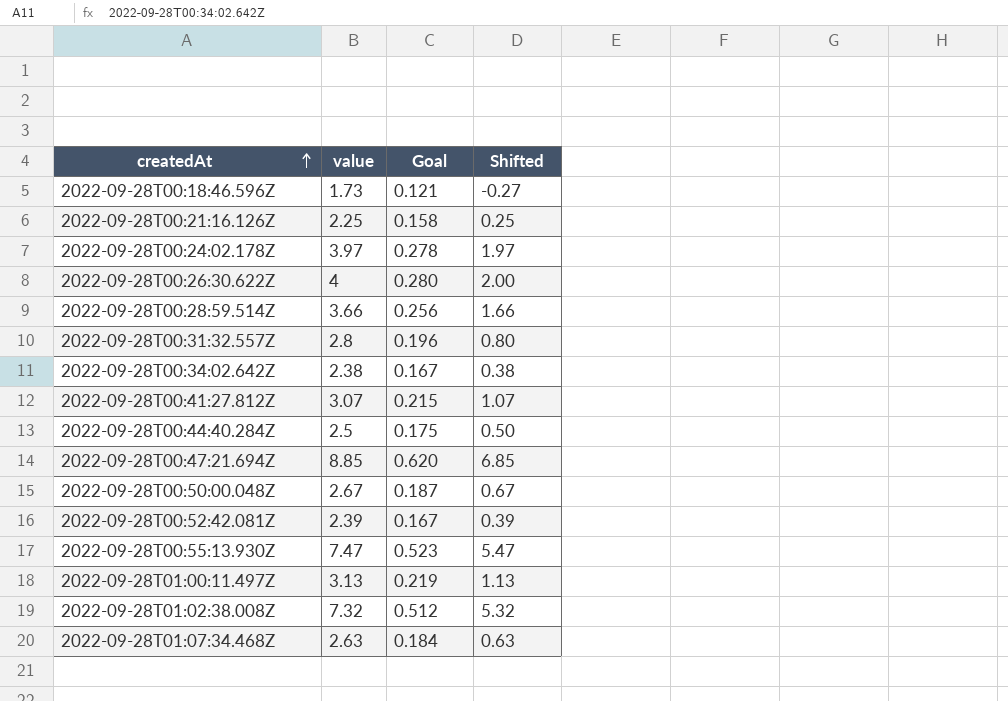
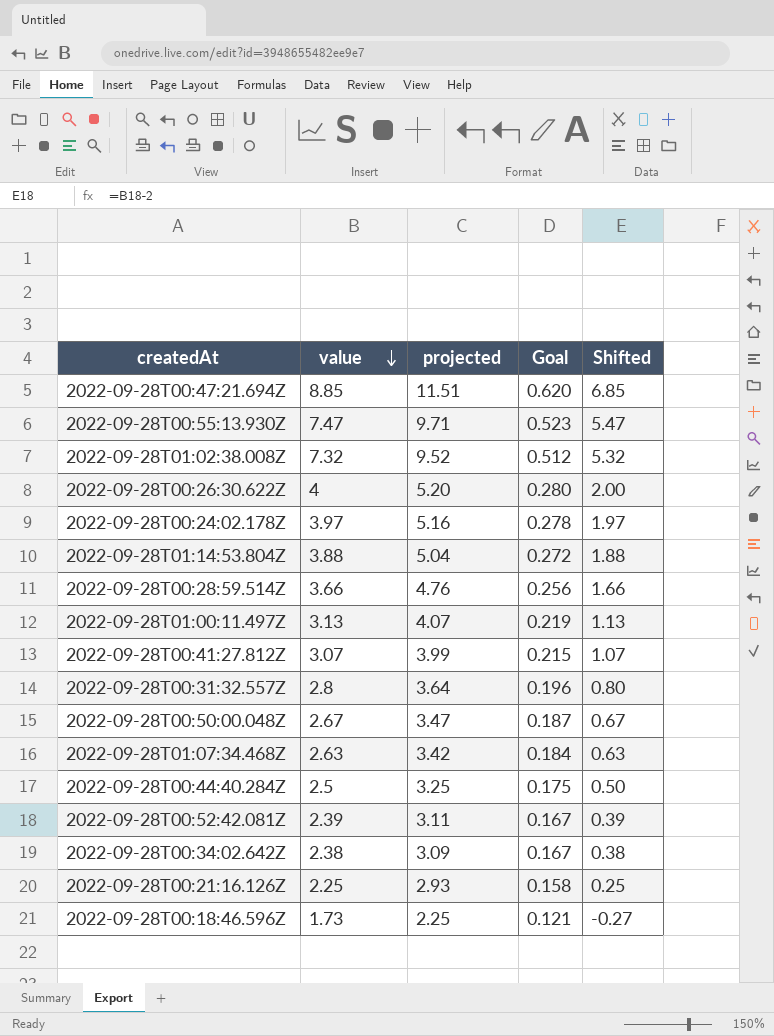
row order: createdAt ascending -> value descending
column projected | formula: none -> [value] * 1.3
row 2022-09-28T01:14:53.804Z: none -> 3.88 | 5.04 | 0.272 | 1.88

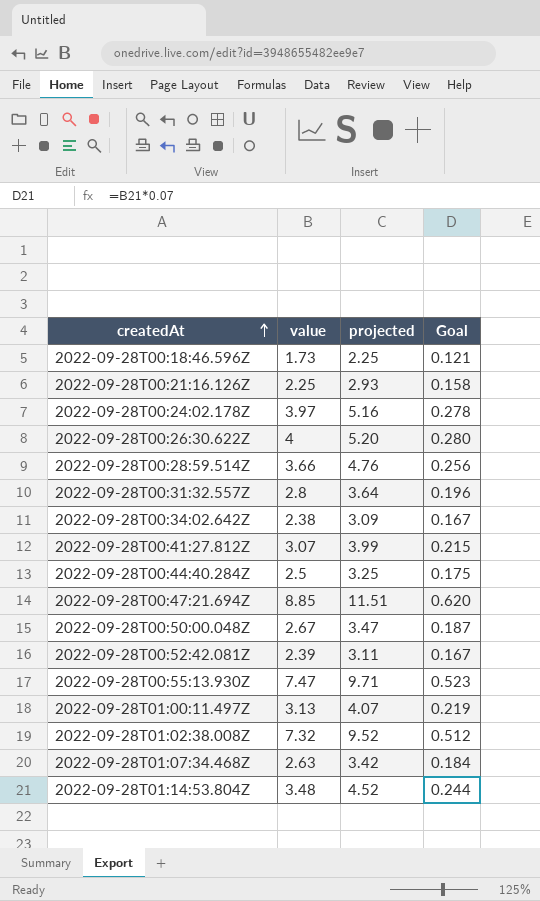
row order: value descending -> createdAt ascending
column Shifted | formula: [value] - 2 -> none
2022-09-28T01:14:53.804Z | value: 3.88 -> 3.48
2022-09-28T01:14:53.804Z | projected: 5.04 -> 4.52
2022-09-28T01:14:53.804Z | Goal: 0.272 -> 0.244

